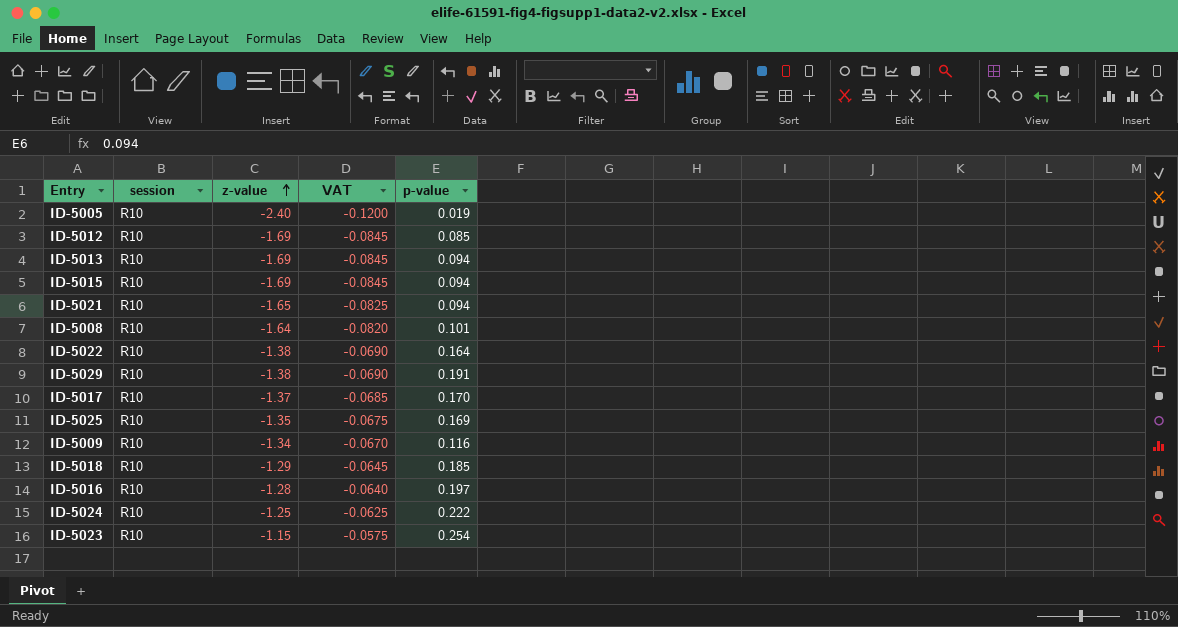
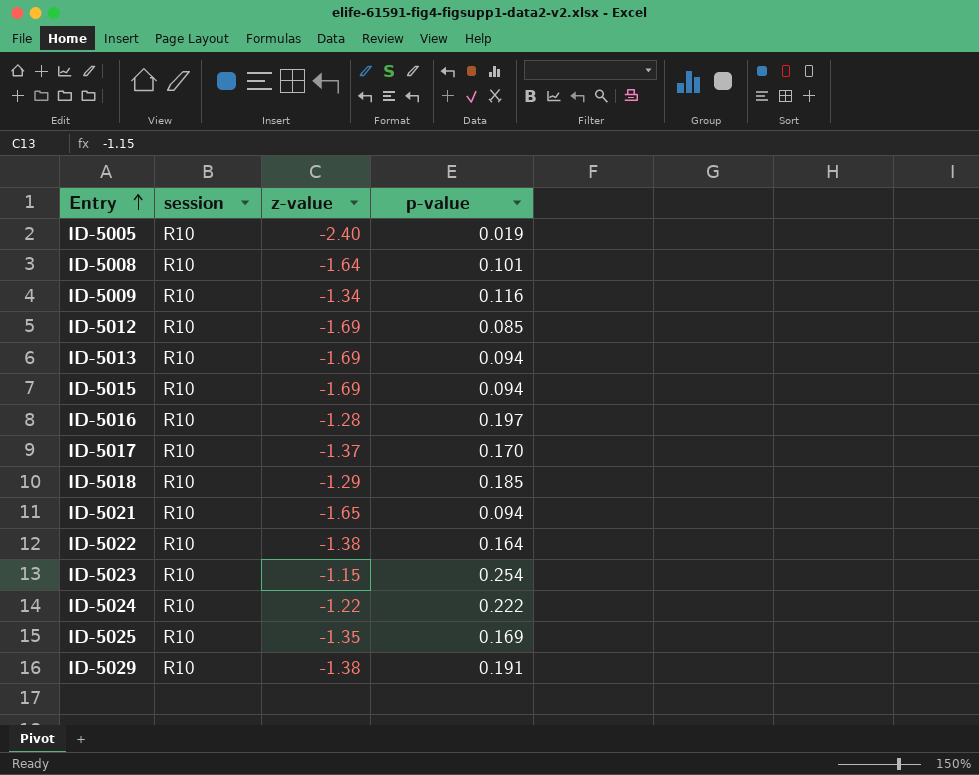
row order: z-value ascending -> Entry ascending
column VAT | formula: [z-value] * 0.05 -> none
ID-5024 | z-value: -1.25 -> -1.22

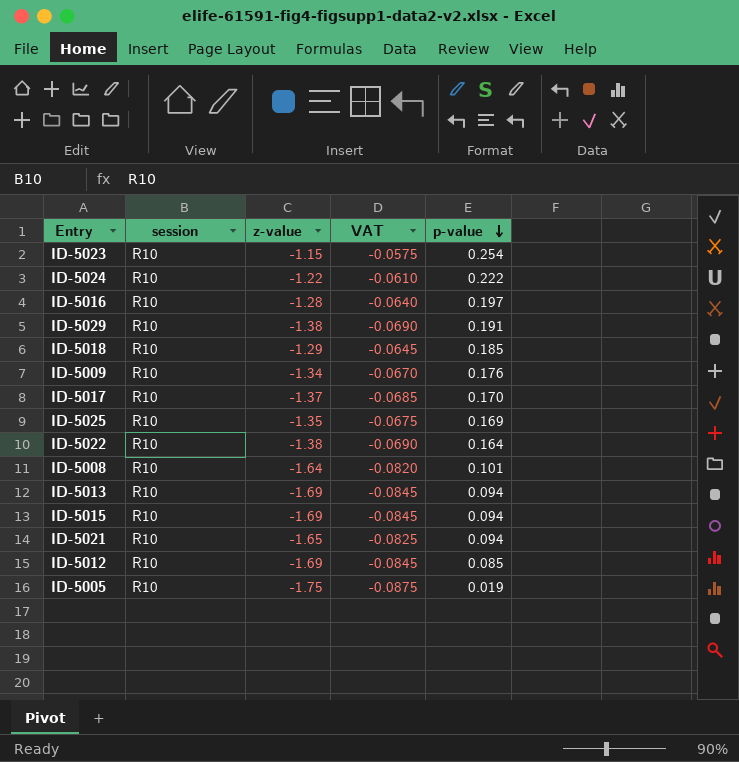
row order: Entry ascending -> p-value descending
column VAT | formula: none -> [z-value] * 0.05
ID-5009 | p-value: 0.116 -> 0.176
ID-5005 | z-value: -2.40 -> -1.75

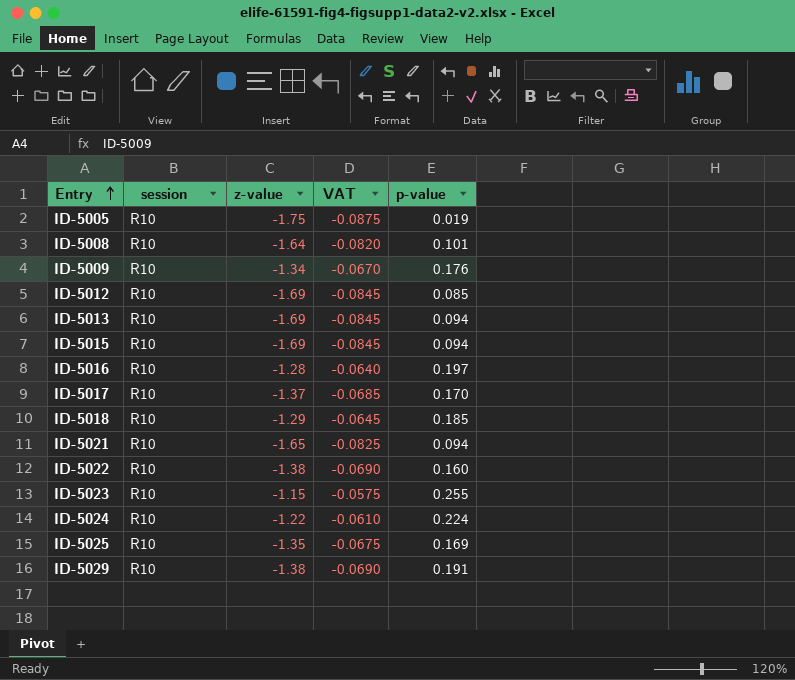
row order: p-value descending -> Entry ascending
ID-5022 | p-value: 0.164 -> 0.160
ID-5023 | p-value: 0.254 -> 0.255
ID-5024 | p-value: 0.222 -> 0.224

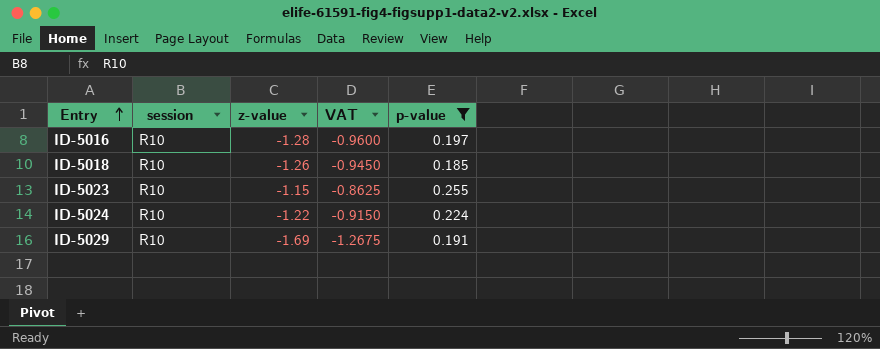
filter: none -> p-value >= 0.185
column VAT | formula: [z-value] * 0.05 -> [z-value] * 0.75
ID-5018 | z-value: -1.29 -> -1.26
ID-5029 | z-value: -1.38 -> -1.69

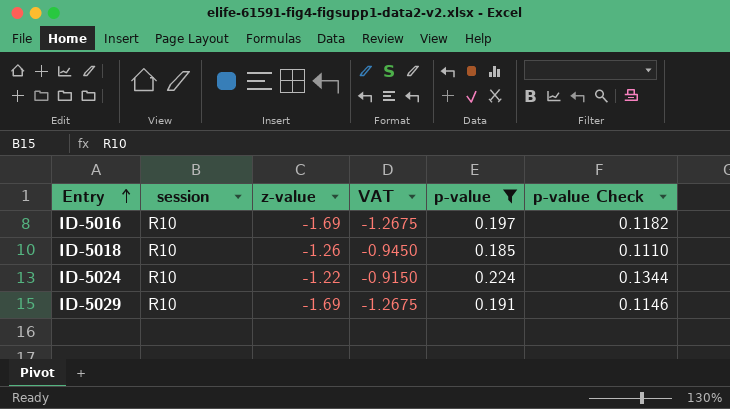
column p-value Check | formula: none -> [p-value] * 0.6
row ID-5023: R10 | -1.15 | -0.8625 | 0.255 -> none
ID-5016 | z-value: -1.28 -> -1.69
ID-5016 | VAT: -0.9600 -> -1.2675

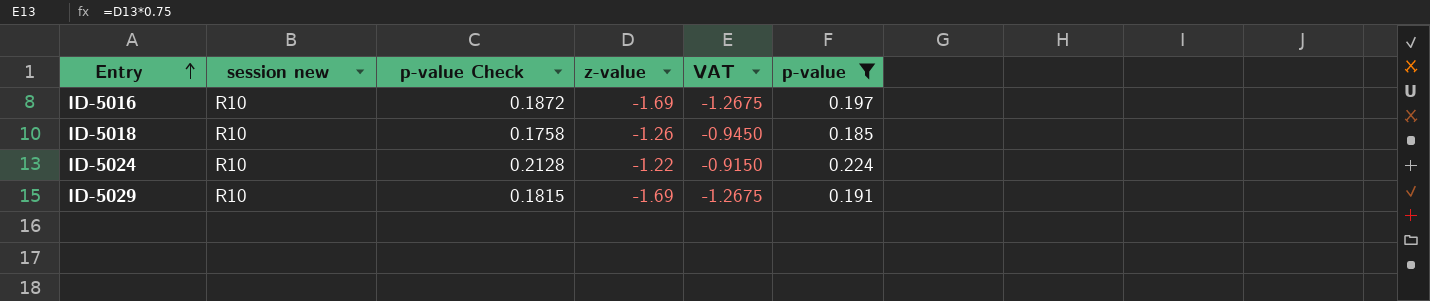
column name: session -> session new
column p-value Check | formula: [p-value] * 0.6 -> [p-value] * 0.95
column p-value Check | position: 6 -> 3

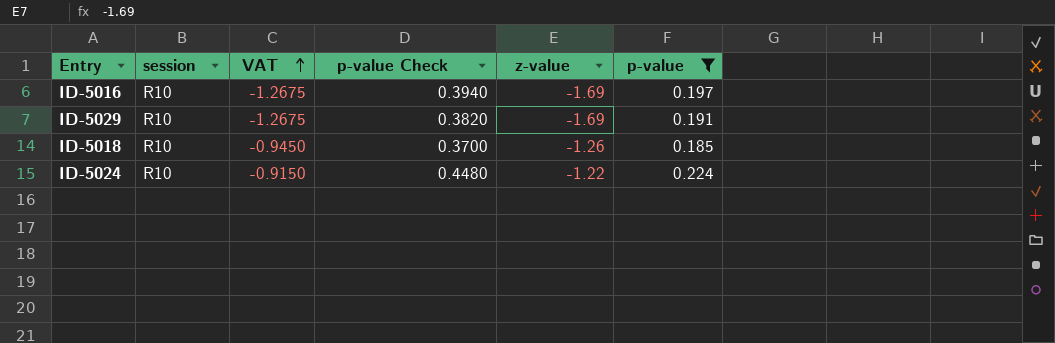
row order: Entry ascending -> VAT ascending
column name: session new -> session
column VAT | position: 5 -> 3
column p-value Check | formula: [p-value] * 0.95 -> [p-value] * 2

